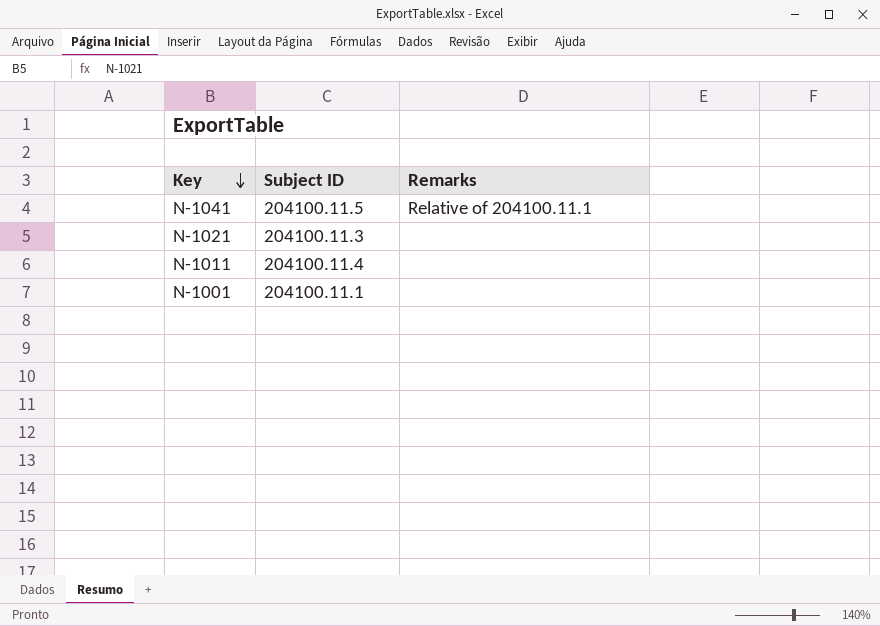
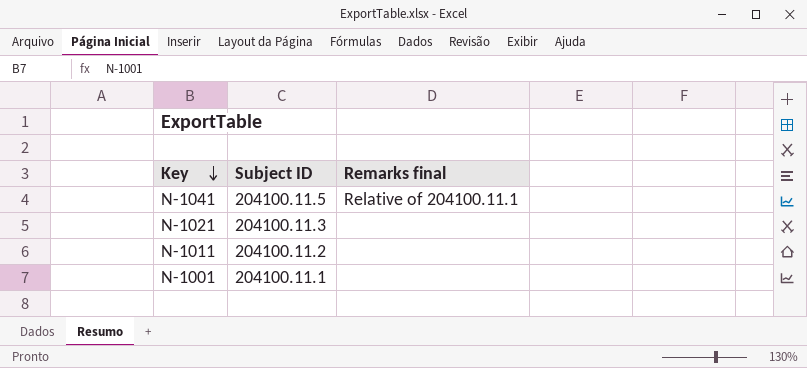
column name: Remarks -> Remarks final
N-1011 | Subject ID: 204100.11.4 -> 204100.11.2

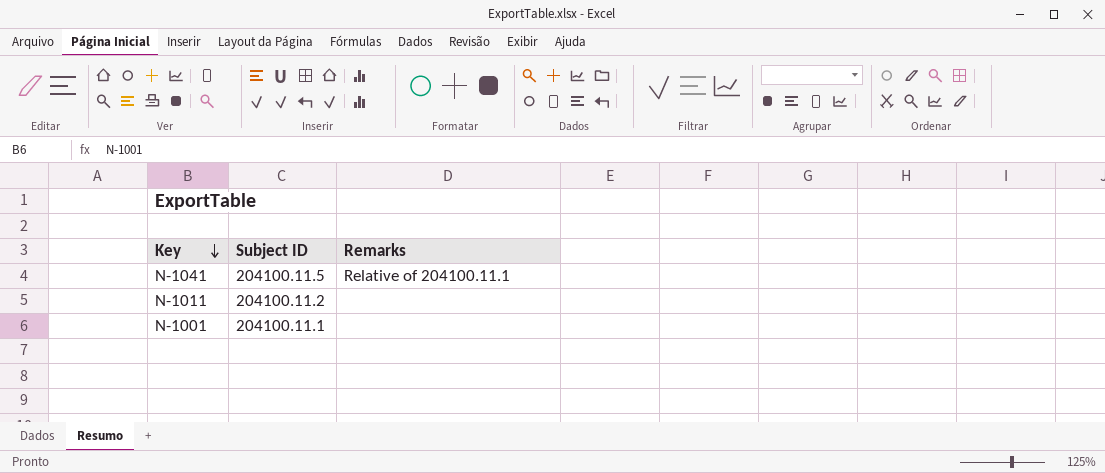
column name: Remarks final -> Remarks
row N-1021: 204100.11.3 | none -> none

